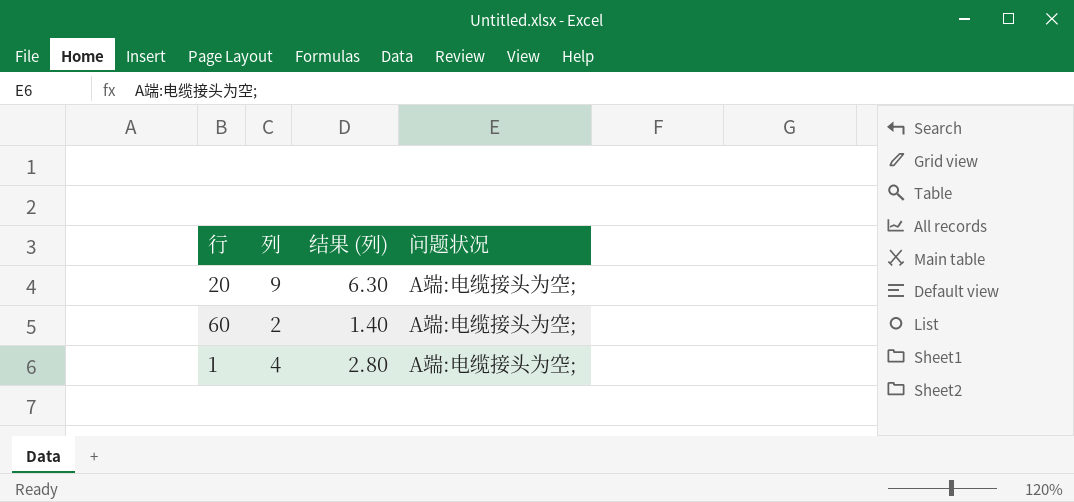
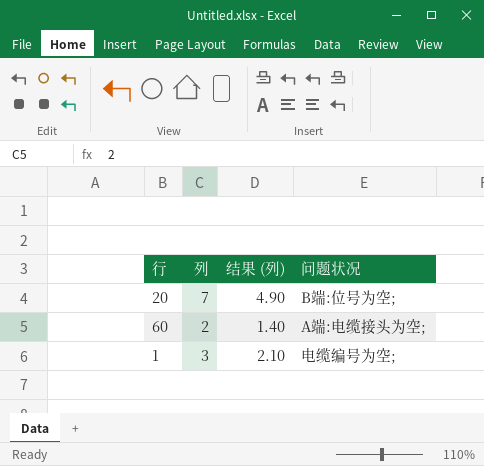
20 | 列: 9 -> 7
20 | 结果 (列): 6.30 -> 4.90
20 | 问题状况: A端:电缆接头为空; -> B端:位号为空;
1 | 列: 4 -> 3
1 | 结果 (列): 2.80 -> 2.10
1 | 问题状况: A端:电缆接头为空; -> 电缆编号为空;

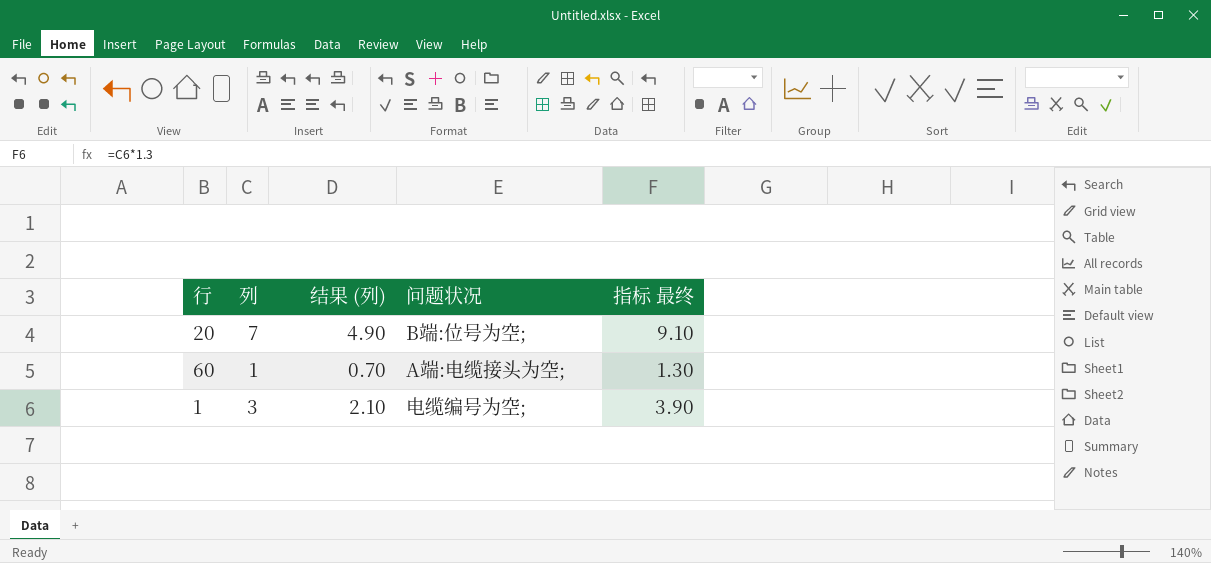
column 指标 最终 | formula: none -> [列] * 1.3
60 | 列: 2 -> 1
60 | 结果 (列): 1.40 -> 0.70

